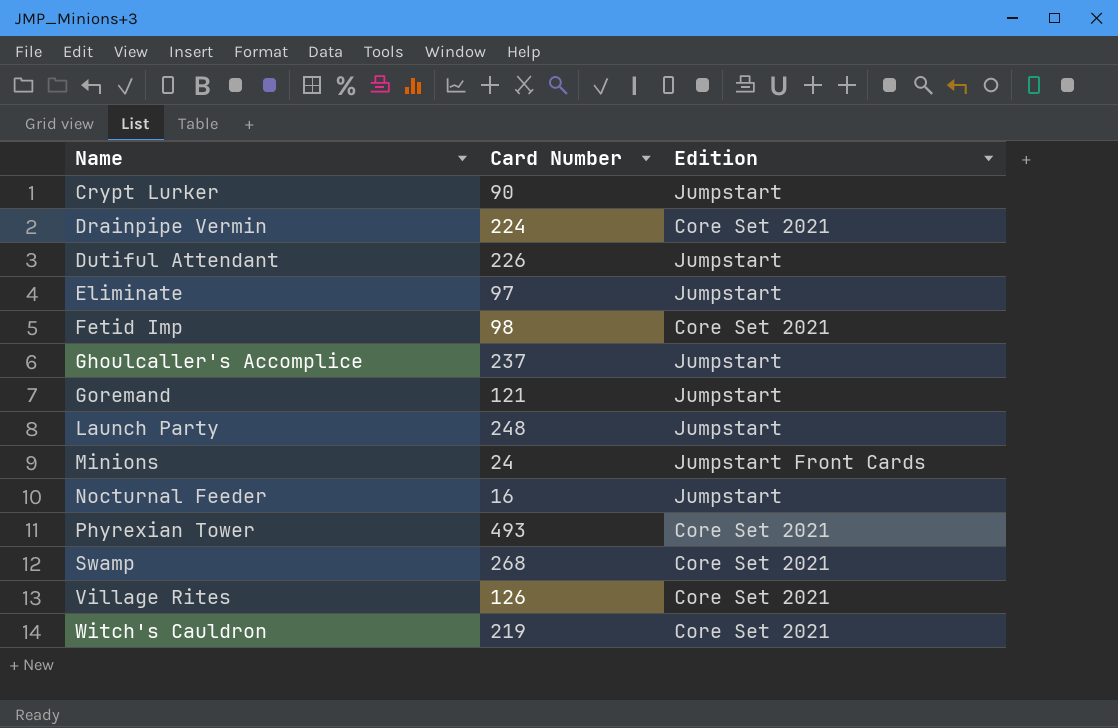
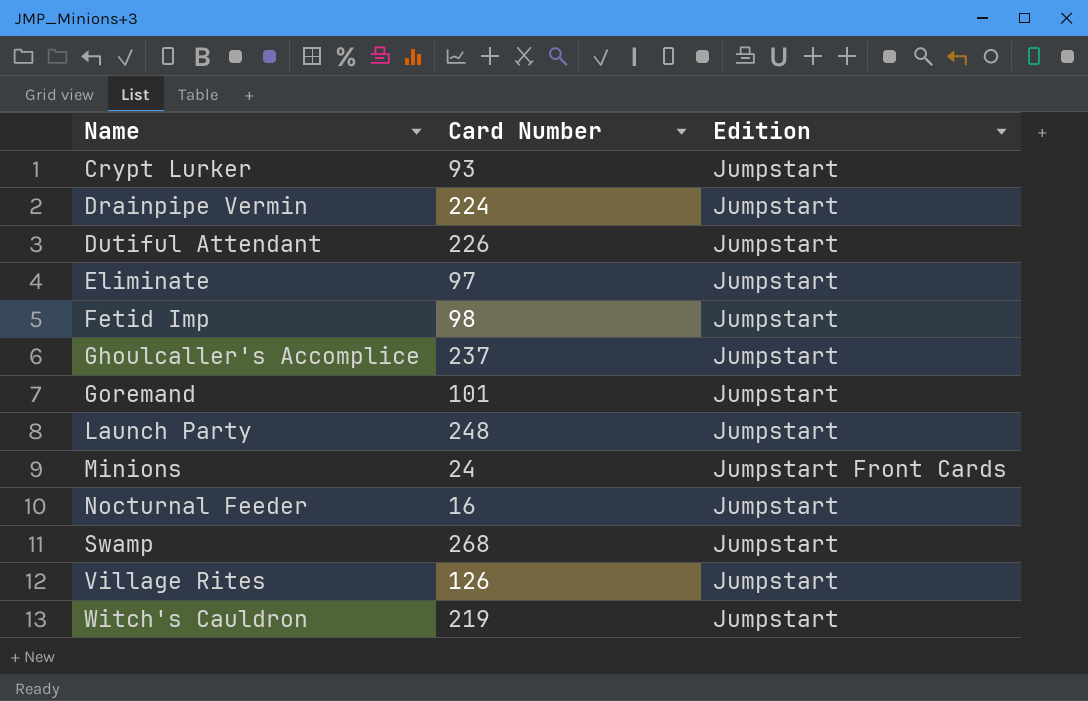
row Phyrexian Tower: 493 | Core Set 2021 -> none
Crypt Lurker | Card Number: 90 -> 93
Drainpipe Vermin | Edition: Core Set 2021 -> Jumpstart
Fetid Imp | Edition: Core Set 2021 -> Jumpstart
Goremand | Card Number: 121 -> 101
Swamp | Edition: Core Set 2021 -> Jumpstart
Village Rites | Edition: Core Set 2021 -> Jumpstart
Witch's Cauldron | Edition: Core Set 2021 -> Jumpstart

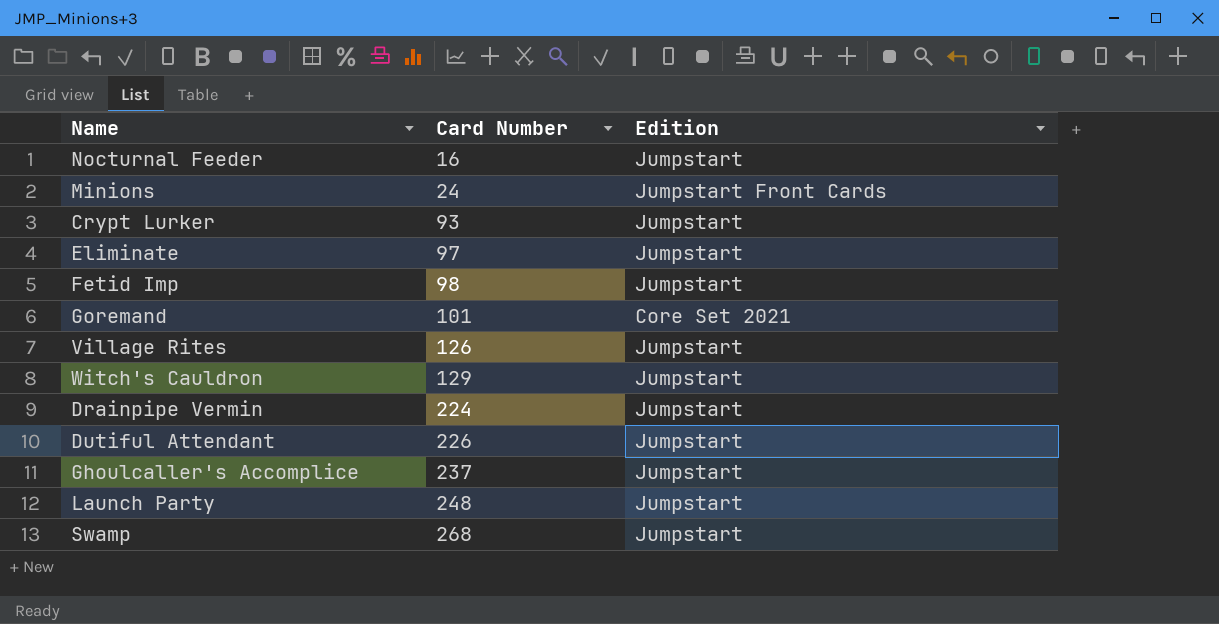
row order: Name ascending -> Card Number ascending
Goremand | Edition: Jumpstart -> Core Set 2021
Witch's Cauldron | Card Number: 219 -> 129

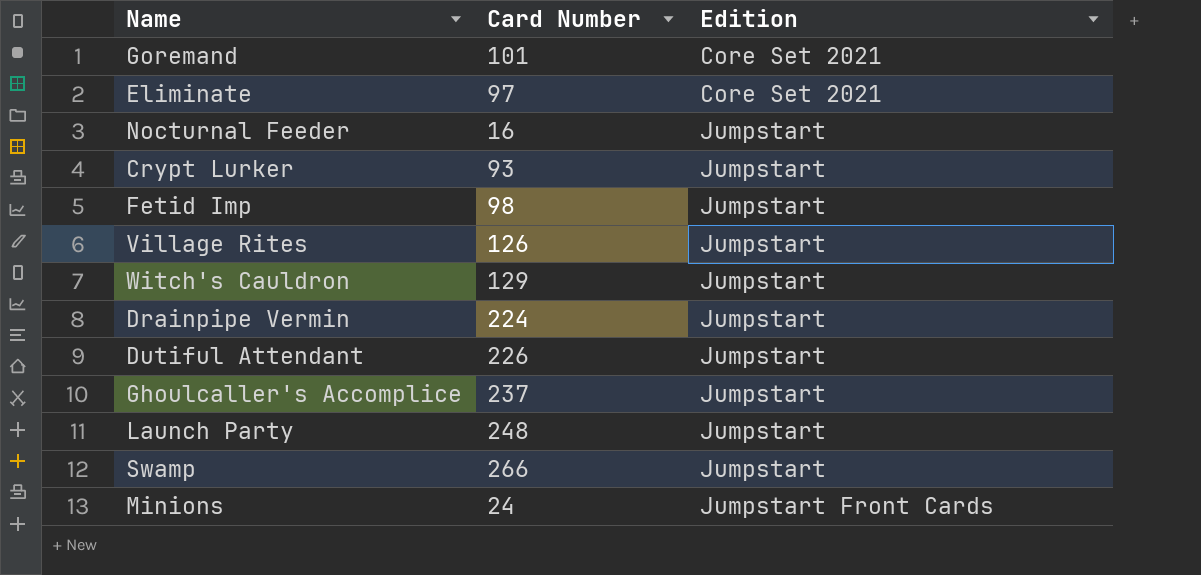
row order: Card Number ascending -> Edition ascending
Eliminate | Edition: Jumpstart -> Core Set 2021
Swamp | Card Number: 268 -> 266

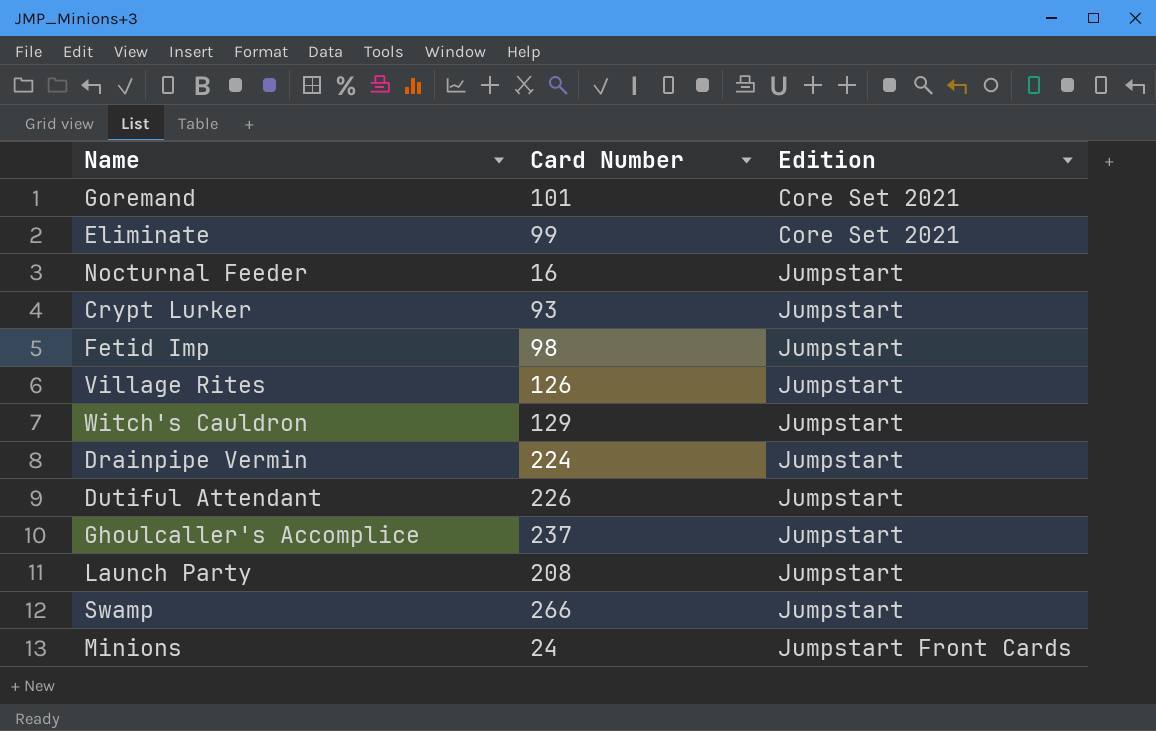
Eliminate | Card Number: 97 -> 99
Launch Party | Card Number: 248 -> 208

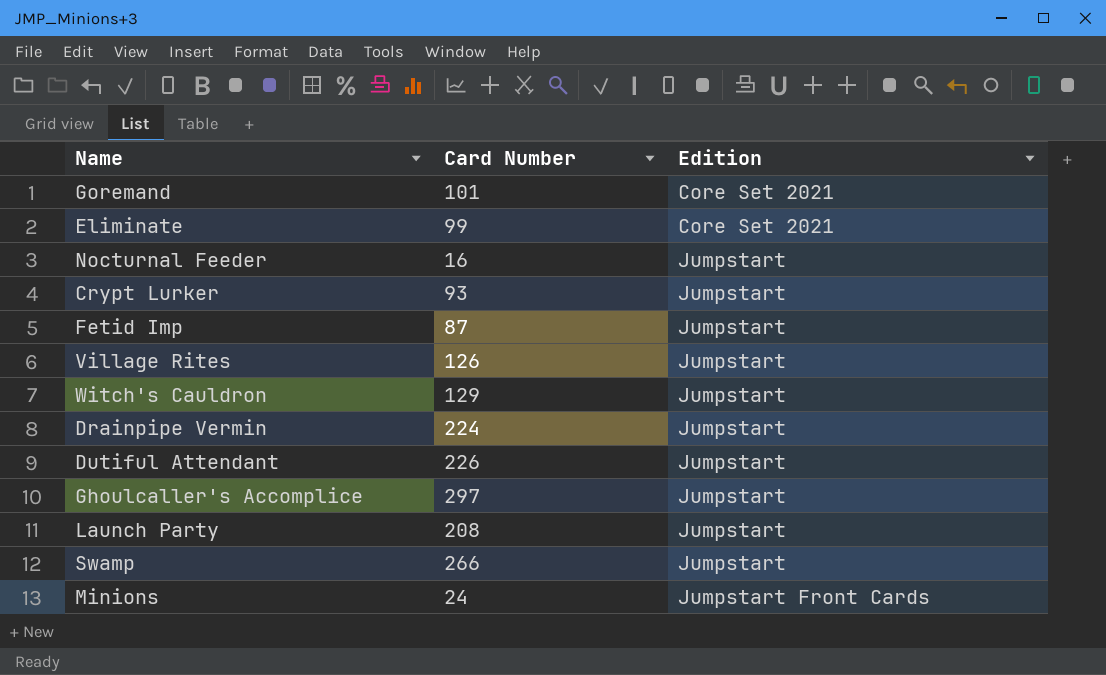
Fetid Imp | Card Number: 98 -> 87
Ghoulcaller's Accomplice | Card Number: 237 -> 297

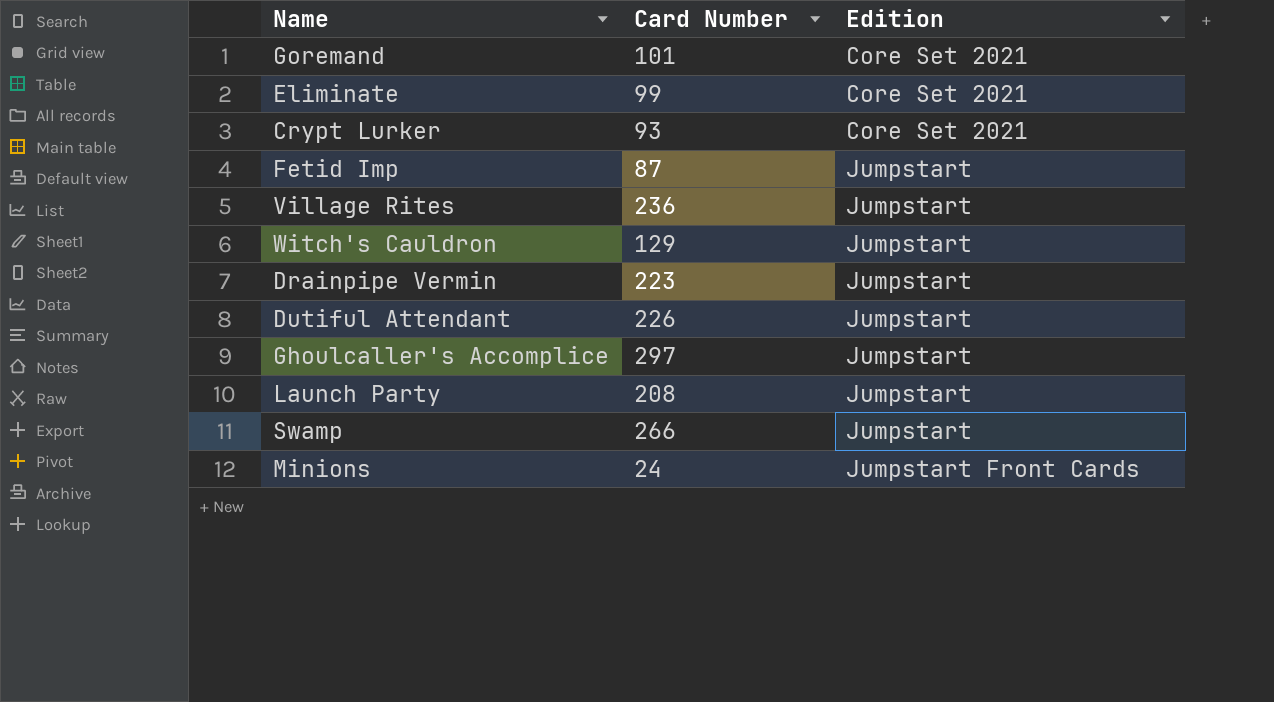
row Nocturnal Feeder: 16 | Jumpstart -> none
Crypt Lurker | Edition: Jumpstart -> Core Set 2021
Village Rites | Card Number: 126 -> 236
Drainpipe Vermin | Card Number: 224 -> 223

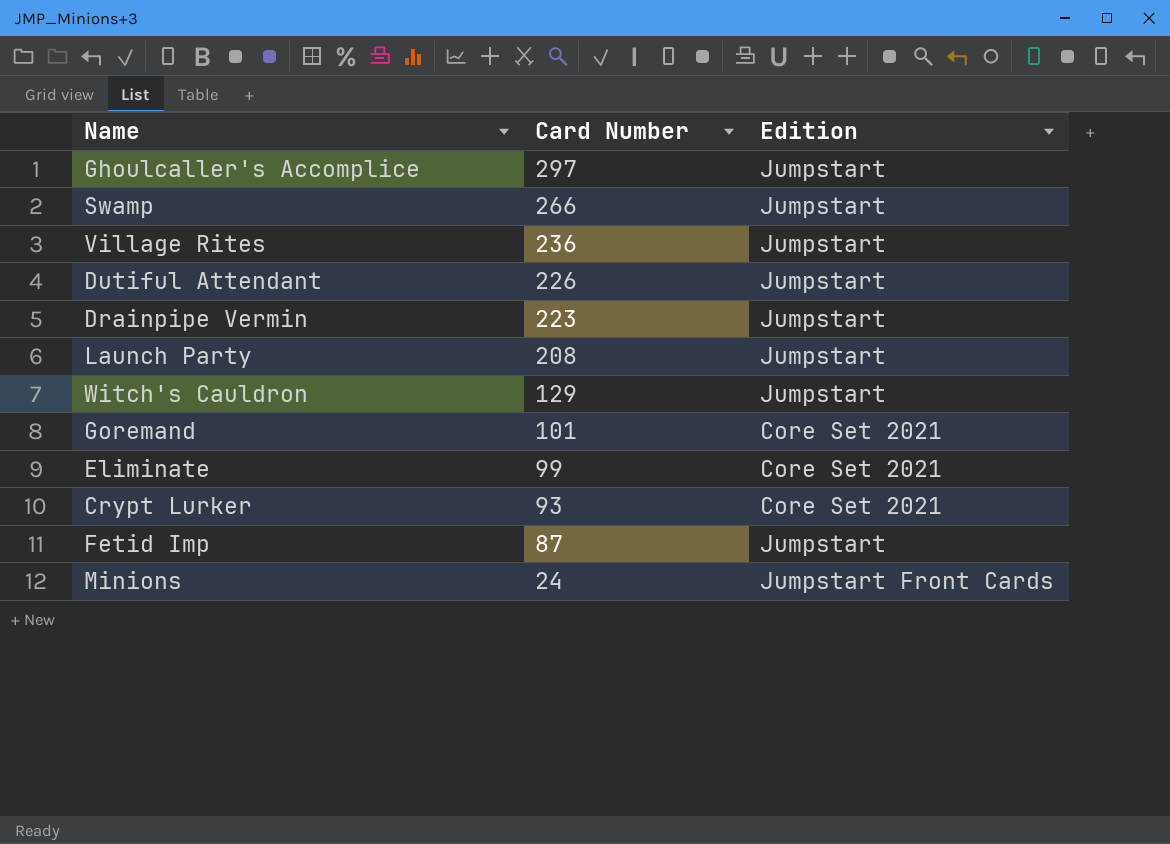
row order: Edition ascending -> Card Number descending

